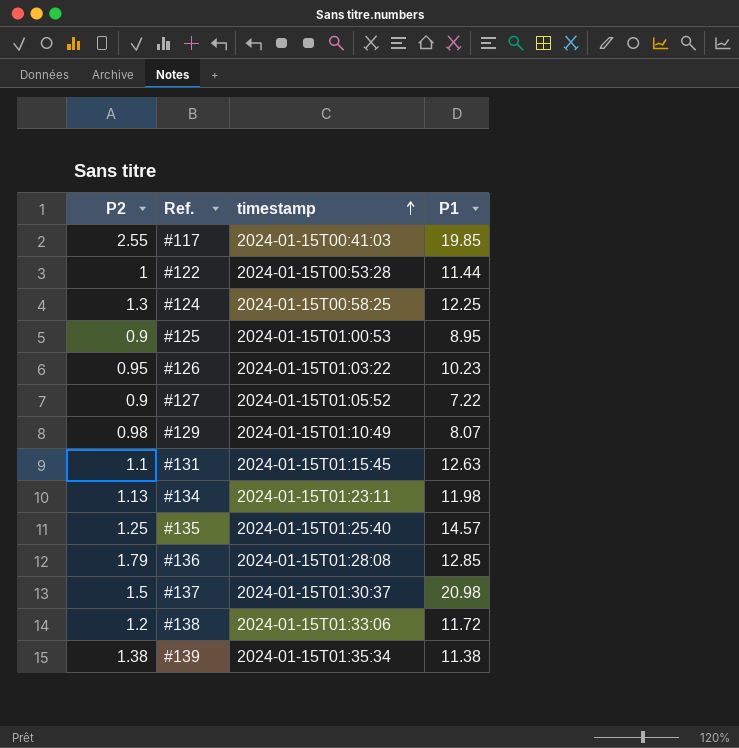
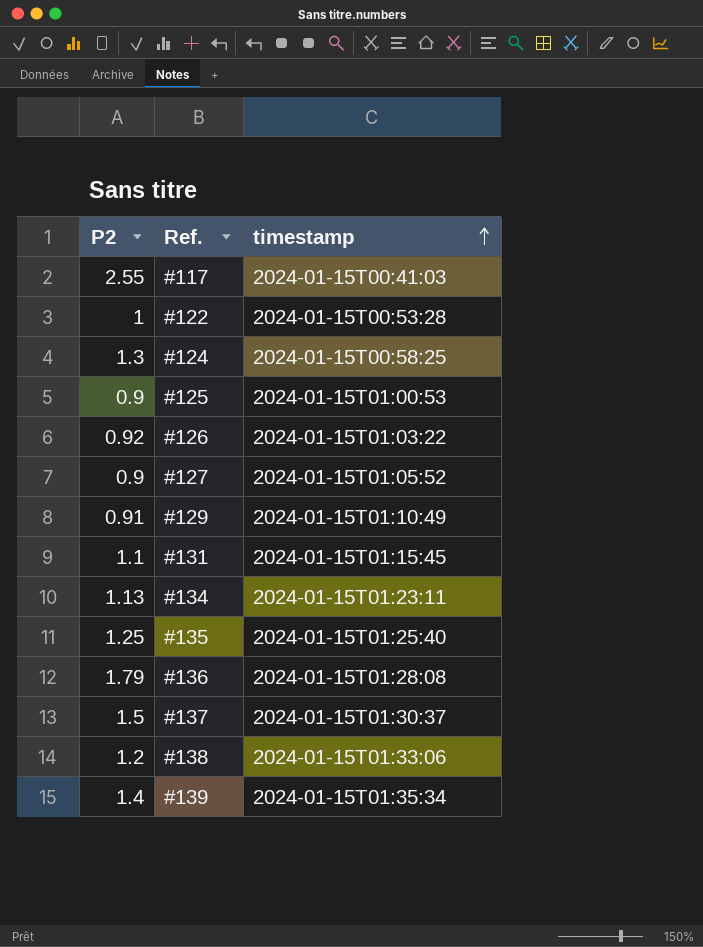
column P1 | position: 4 -> none
#126 | P2: 0.95 -> 0.92
#129 | P2: 0.98 -> 0.91
#139 | P2: 1.38 -> 1.4

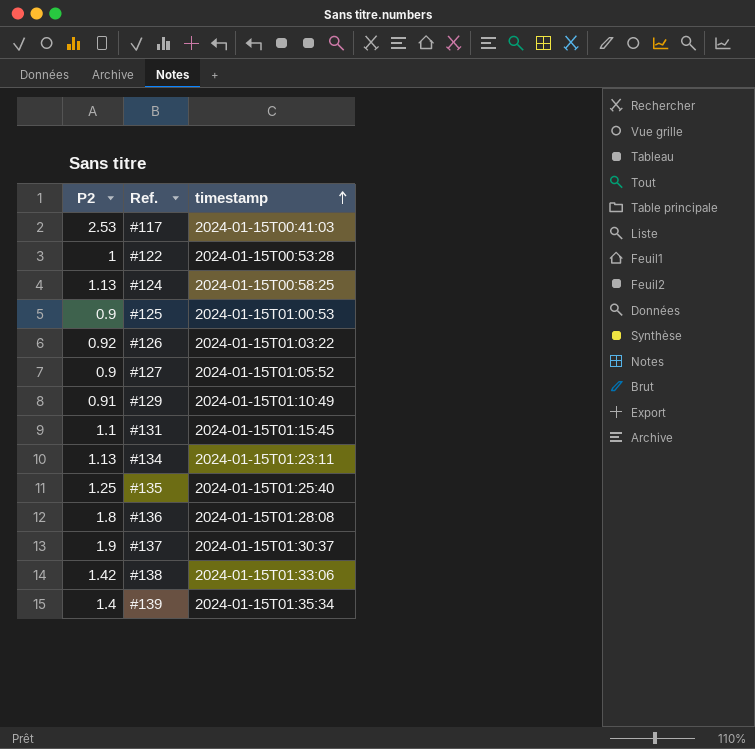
#117 | P2: 2.55 -> 2.53
#124 | P2: 1.3 -> 1.13
#136 | P2: 1.79 -> 1.8
#137 | P2: 1.5 -> 1.9
#138 | P2: 1.2 -> 1.42

